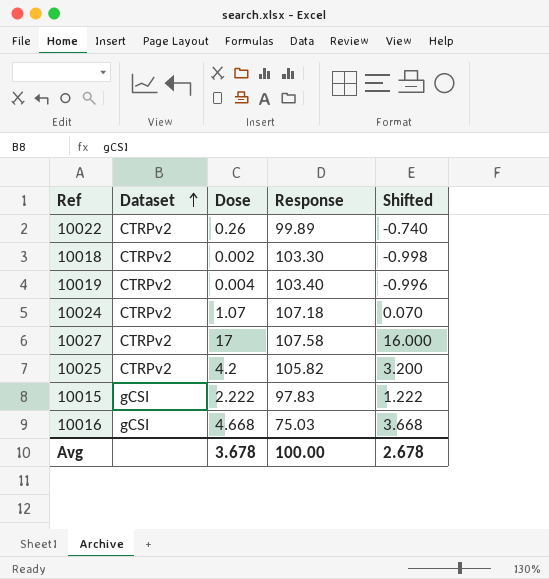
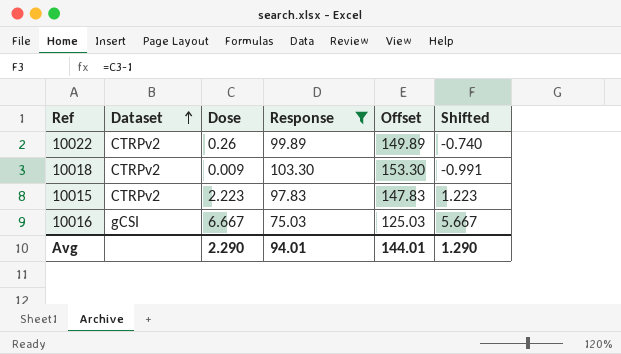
filter: none -> Response <= 103.30
column Offset | formula: none -> [Response] + 50
10018 | Dose: 0.002 -> 0.009
10018 | Shifted: -0.998 -> -0.991
10015 | Dataset: gCSI -> CTRPv2
10015 | Dose: 2.222 -> 2.223
10015 | Shifted: 1.222 -> 1.223
10016 | Dose: 4.668 -> 6.667
10016 | Shifted: 3.668 -> 5.667
Avg | Dose: 3.678 -> 2.290
Avg | Response: 100.00 -> 94.01
Avg | Shifted: 2.678 -> 1.290

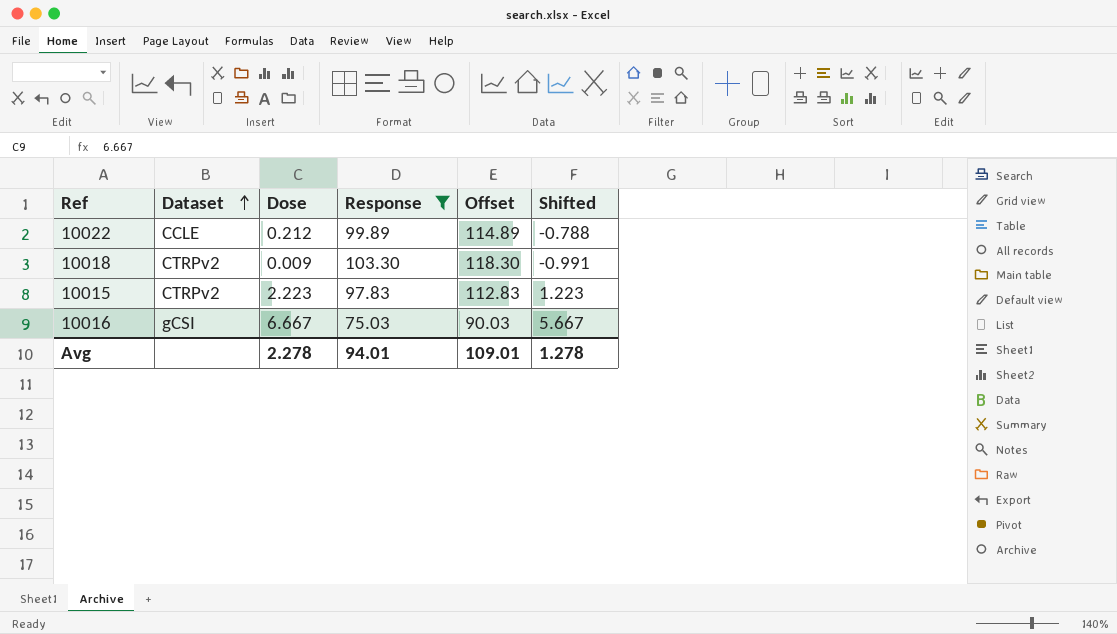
column Offset | formula: [Response] + 50 -> [Response] + 15
10022 | Dataset: CTRPv2 -> CCLE
10022 | Dose: 0.26 -> 0.212
10022 | Shifted: -0.740 -> -0.788
Avg | Dose: 2.290 -> 2.278
Avg | Offset: 144.01 -> 109.01
Avg | Shifted: 1.290 -> 1.278

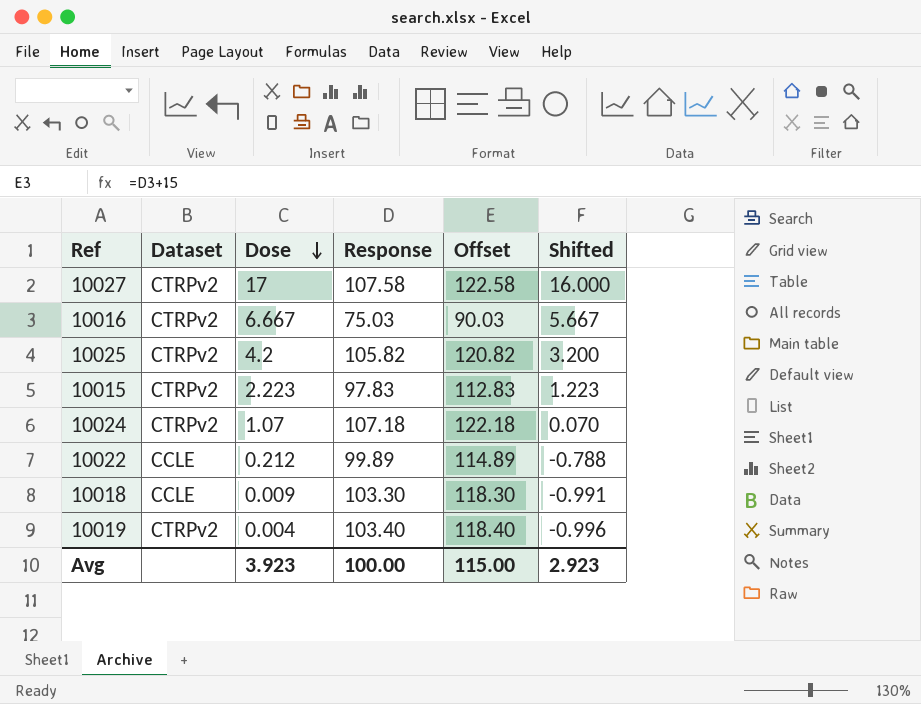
filter: Response <= 103.30 -> none
row order: Dataset ascending -> Dose descending
10016 | Dataset: gCSI -> CTRPv2
10018 | Dataset: CTRPv2 -> CCLE
Avg | Dose: 2.278 -> 3.923
Avg | Response: 94.01 -> 100.00
Avg | Offset: 109.01 -> 115.00
Avg | Shifted: 1.278 -> 2.923

